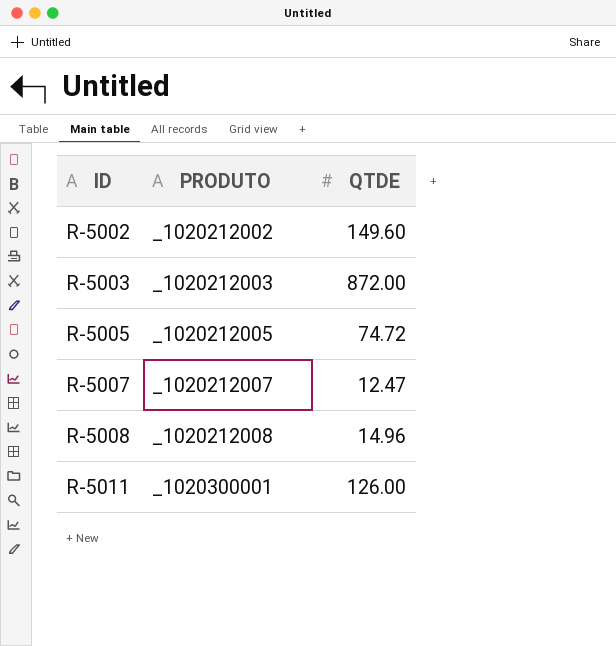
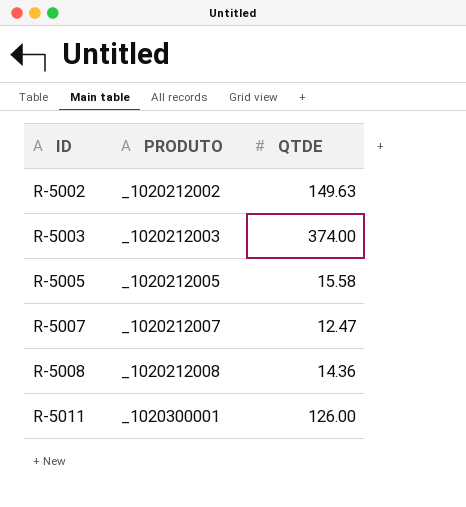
R-5002 | QTDE: 149.60 -> 149.63
R-5003 | QTDE: 872.00 -> 374.00
R-5005 | QTDE: 74.72 -> 15.58
R-5008 | QTDE: 14.96 -> 14.36

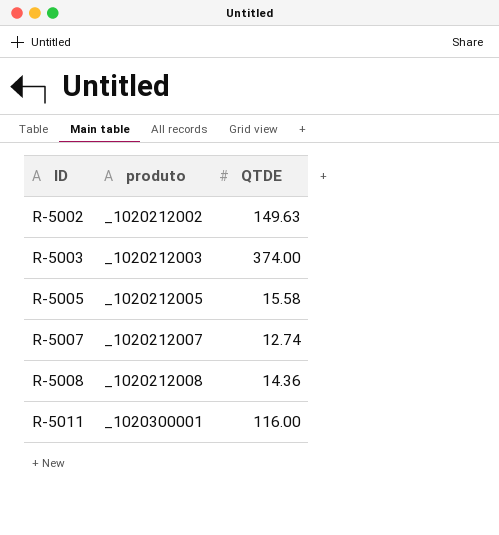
column name: PRODUTO -> produto
R-5007 | QTDE: 12.47 -> 12.74
R-5011 | QTDE: 126.00 -> 116.00

